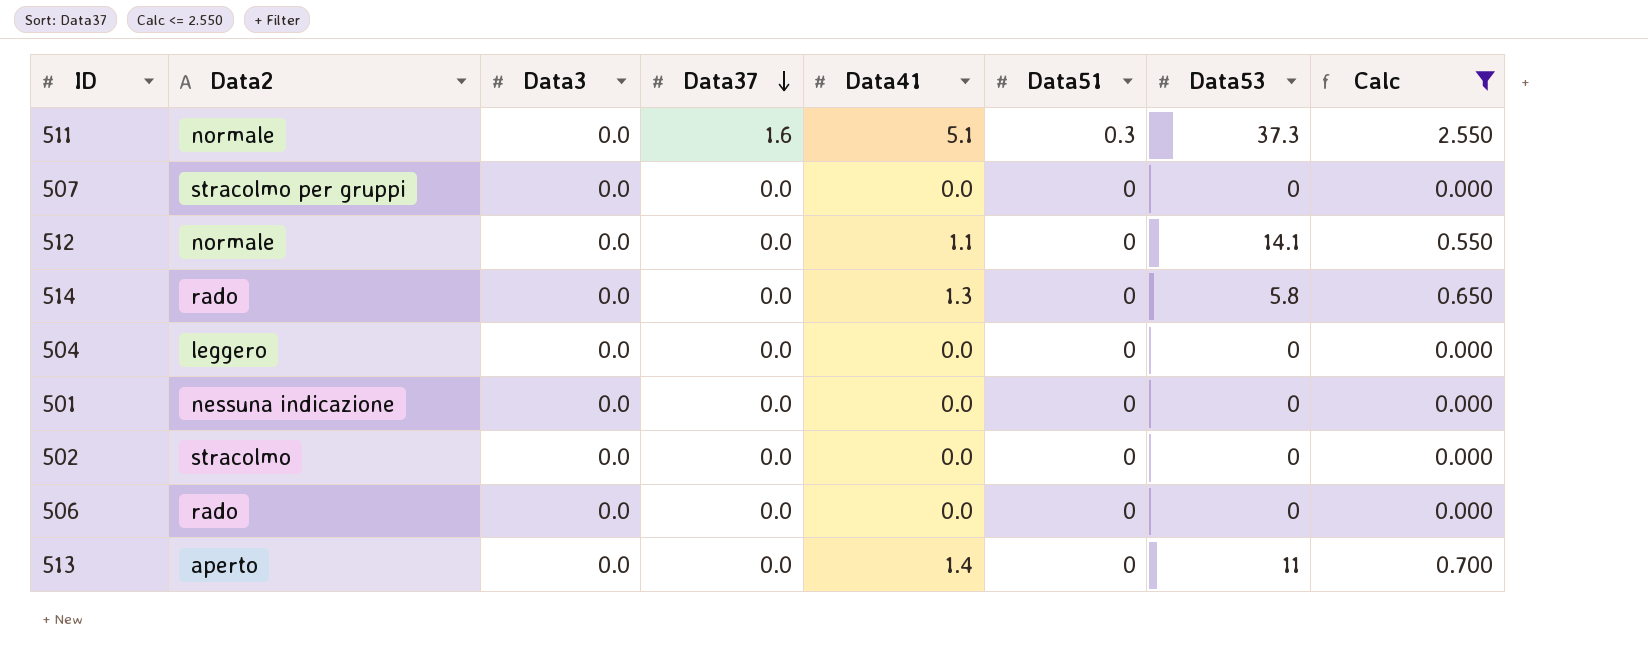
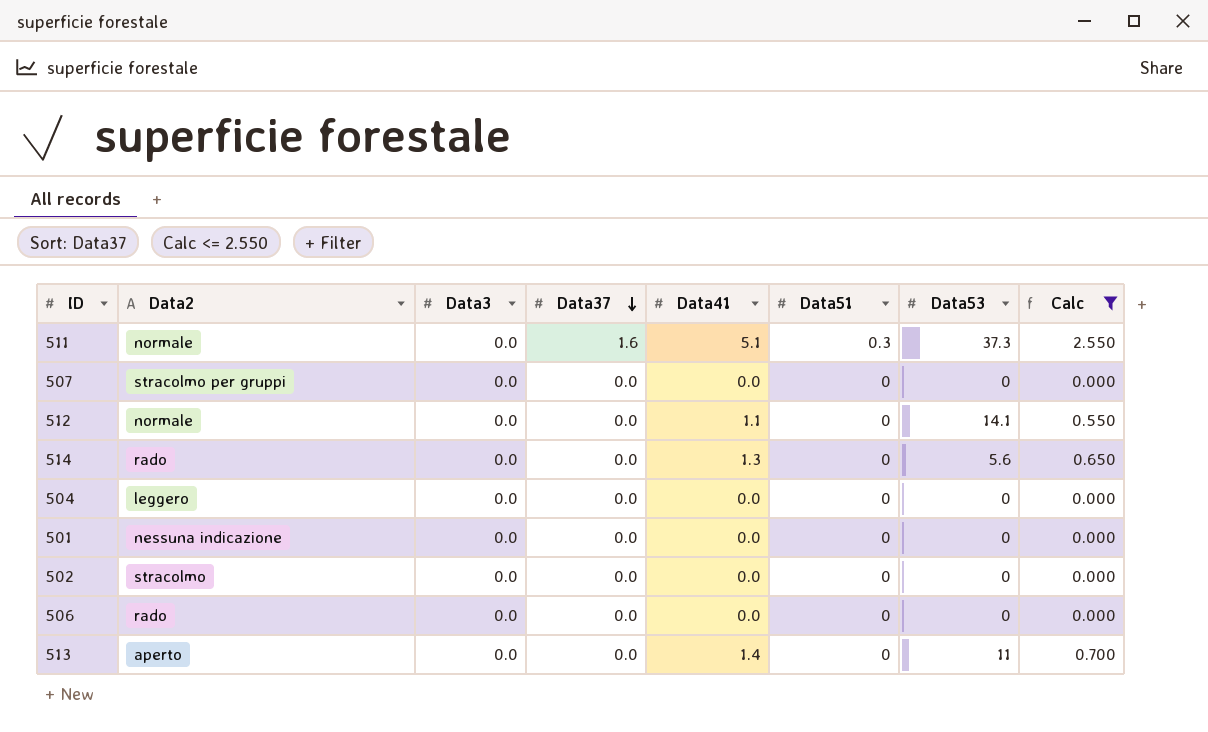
514 | Data53: 5.8 -> 5.6

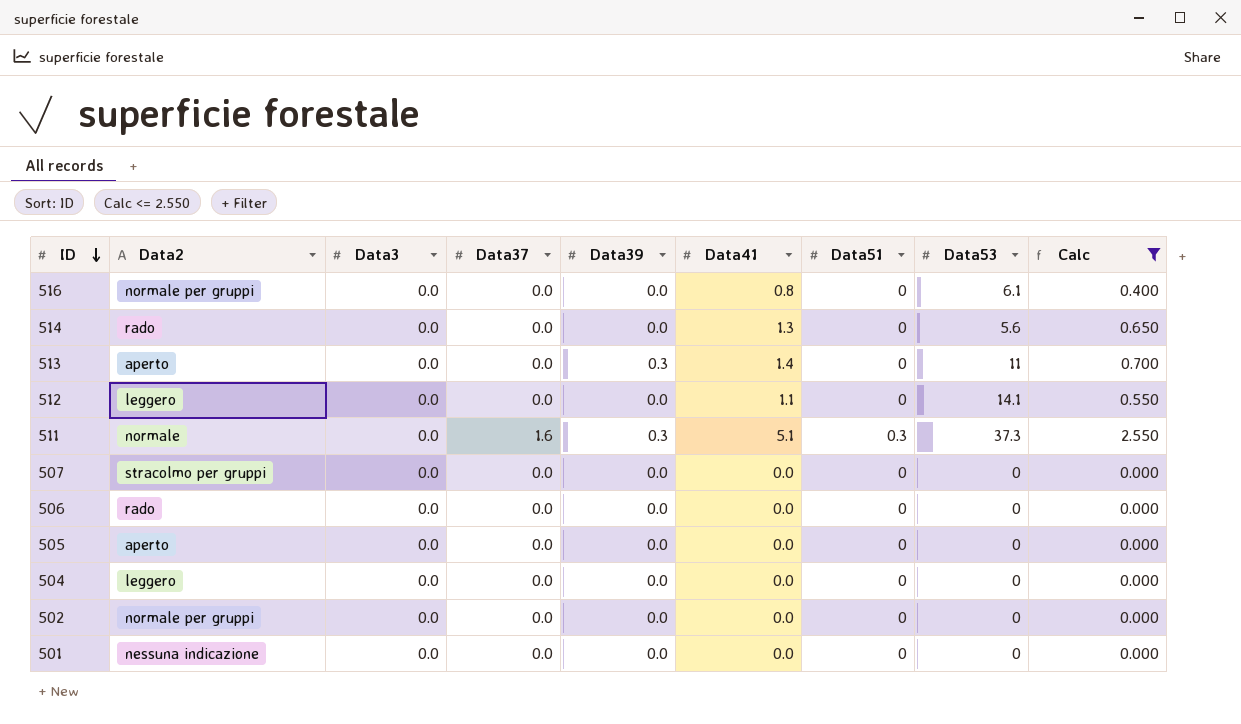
row order: Data37 descending -> ID descending
column Data39 | position: none -> 5
row 516: none -> normale per gruppi | 0.0 | 0.0 | 0.0 | 0.8 | 0 | 6.1 | 0.400
512 | Data2: normale -> leggero
row 505: none -> aperto | 0.0 | 0.0 | 0.0 | 0.0 | 0 | 0 | 0.000
502 | Data2: stracolmo -> normale per gruppi

